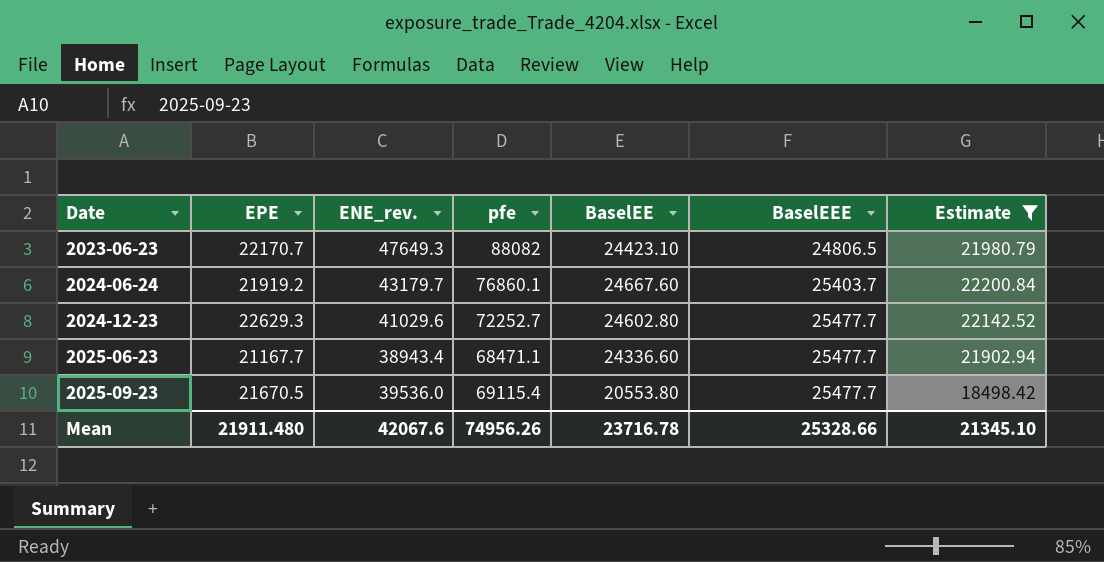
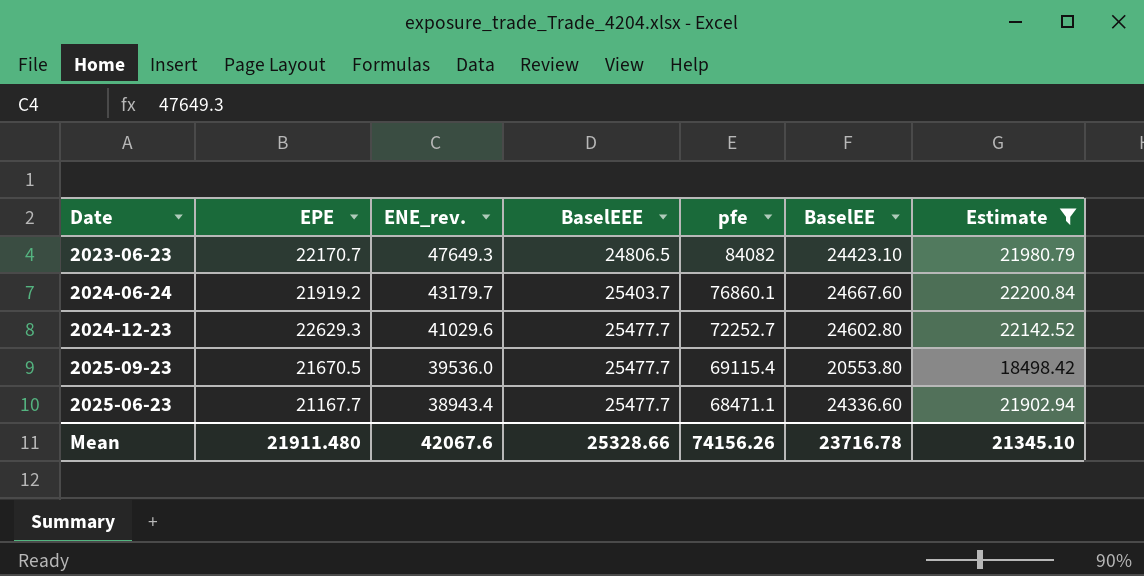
row order: Date ascending -> ENE_rev. descending
column BaselEEE | position: 6 -> 4
2023-06-23 | pfe: 88082 -> 84082
Mean | pfe: 74956.26 -> 74156.26

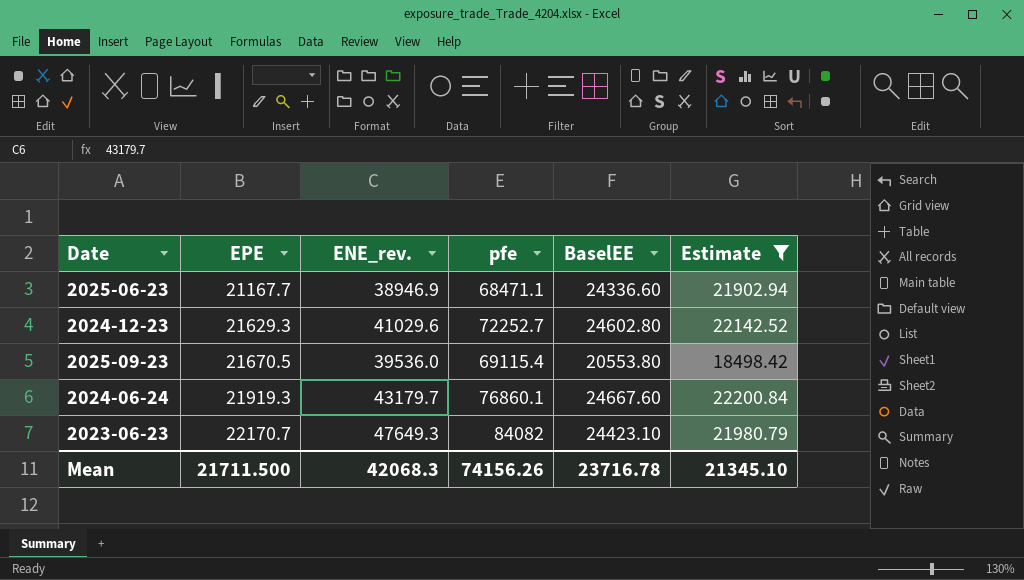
row order: ENE_rev. descending -> EPE ascending
column BaselEEE | position: 4 -> none
2025-06-23 | ENE_rev.: 38943.4 -> 38946.9
2024-12-23 | EPE: 22629.3 -> 21629.3
2024-06-24 | EPE: 21919.2 -> 21919.3
Mean | EPE: 21911.480 -> 21711.500
Mean | ENE_rev.: 42067.6 -> 42068.3

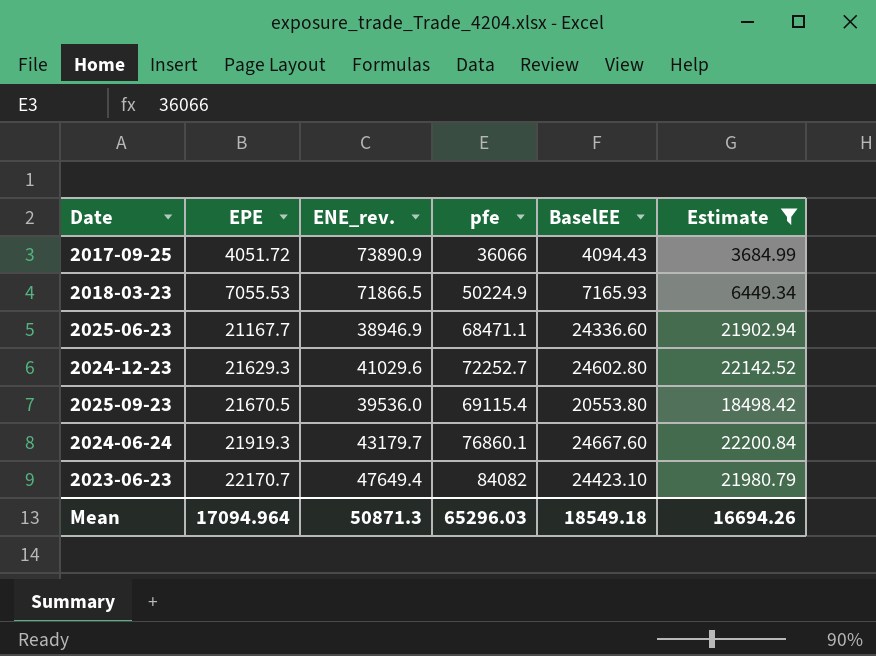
row 2017-09-25: none -> 4051.72 | 73890.9 | 36066 | 4094.43 | 3684.99
row 2018-03-23: none -> 7055.53 | 71866.5 | 50224.9 | 7165.93 | 6449.34
2023-06-23 | ENE_rev.: 47649.3 -> 47649.4
Mean | EPE: 21711.500 -> 17094.964
Mean | ENE_rev.: 42068.3 -> 50871.3
Mean | pfe: 74156.26 -> 65296.03
Mean | BaselEE: 23716.78 -> 18549.18
Mean | Estimate: 21345.10 -> 16694.26

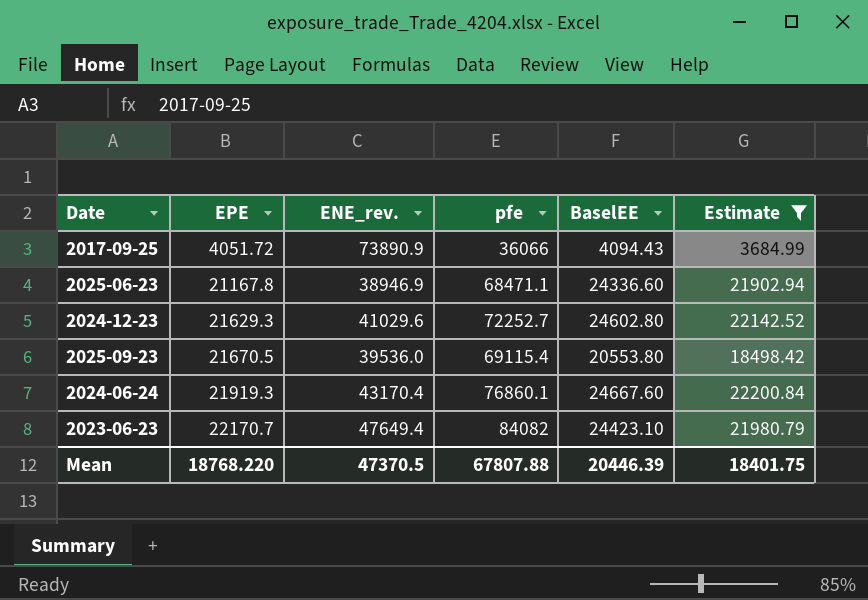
row 2018-03-23: 7055.53 | 71866.5 | 50224.9 | 7165.93 | 6449.34 -> none
2025-06-23 | EPE: 21167.7 -> 21167.8
2024-06-24 | ENE_rev.: 43179.7 -> 43170.4
Mean | EPE: 17094.964 -> 18768.220
Mean | ENE_rev.: 50871.3 -> 47370.5
Mean | pfe: 65296.03 -> 67807.88
Mean | BaselEE: 18549.18 -> 20446.39
Mean | Estimate: 16694.26 -> 18401.75

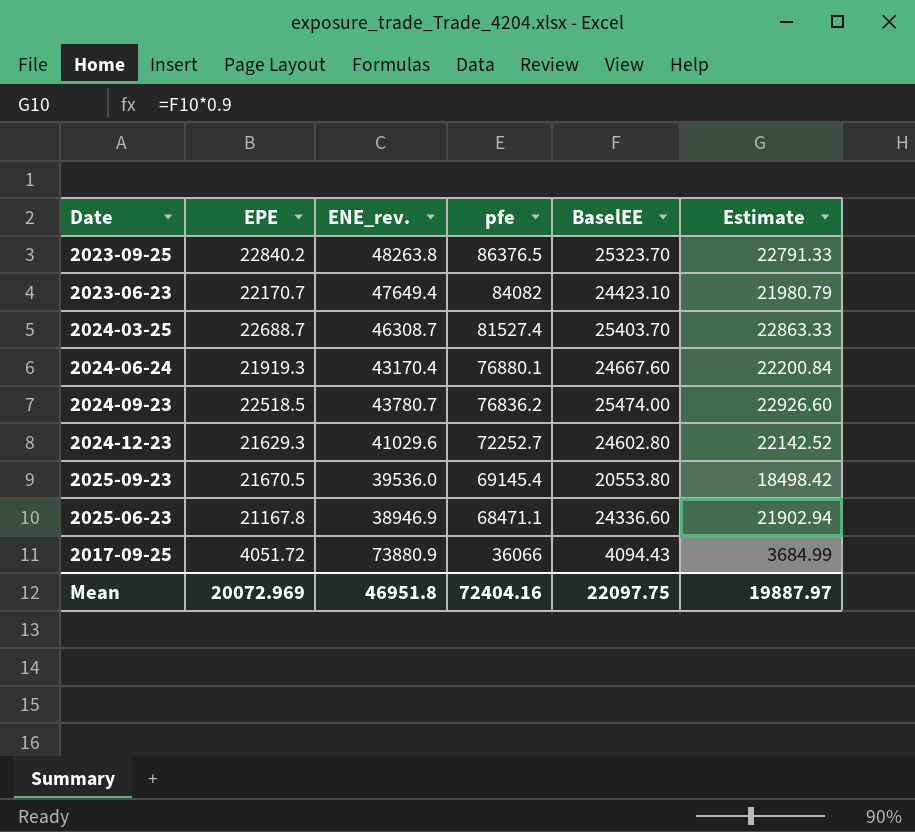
filter: Estimate <= 22200.84 -> none
row order: EPE ascending -> pfe descending
2024-06-24 | pfe: 76860.1 -> 76880.1
2025-09-23 | pfe: 69115.4 -> 69145.4
2017-09-25 | ENE_rev.: 73890.9 -> 73880.9
Mean | EPE: 18768.220 -> 20072.969
Mean | ENE_rev.: 47370.5 -> 46951.8
Mean | pfe: 67807.88 -> 72404.16
Mean | BaselEE: 20446.39 -> 22097.75
Mean | Estimate: 18401.75 -> 19887.97

